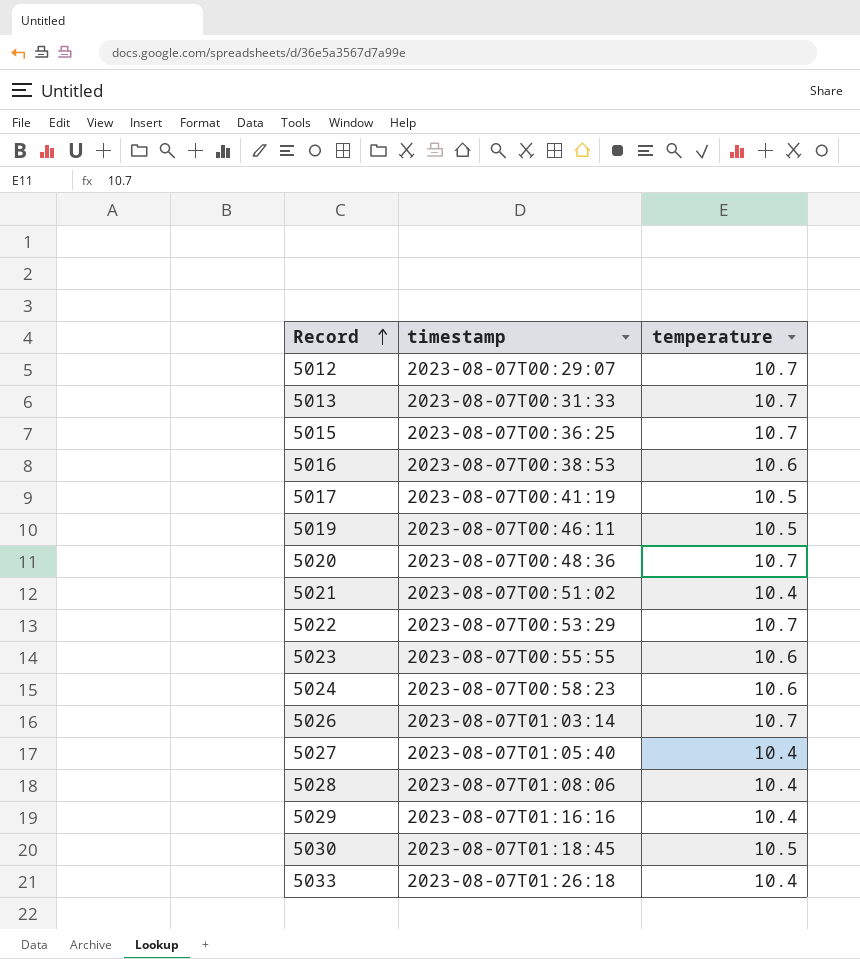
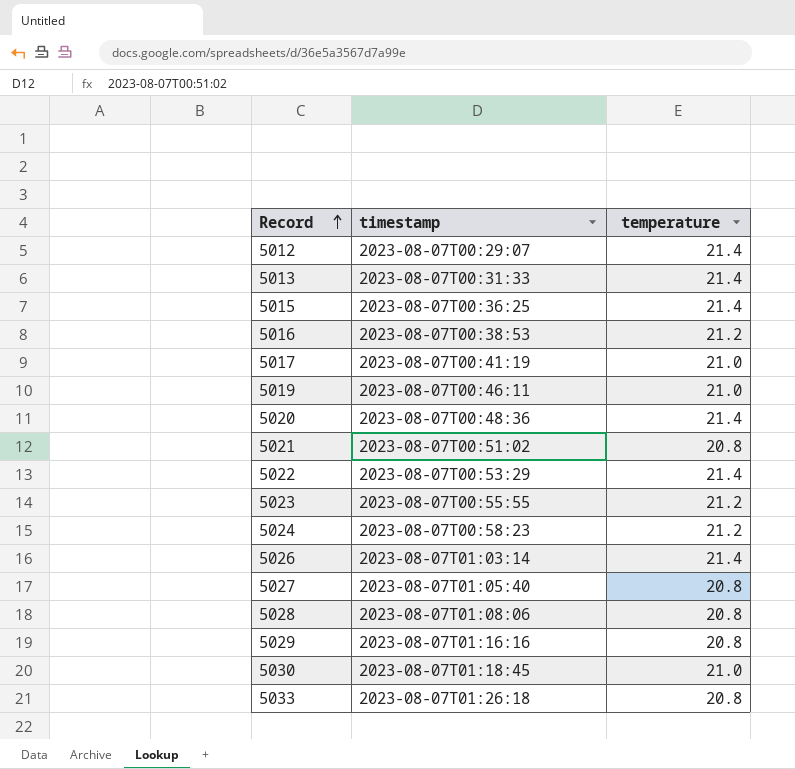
5012 | temperature: 10.7 -> 21.4
5013 | temperature: 10.7 -> 21.4
5015 | temperature: 10.7 -> 21.4
5016 | temperature: 10.6 -> 21.2
5017 | temperature: 10.5 -> 21.0
5019 | temperature: 10.5 -> 21.0
5020 | temperature: 10.7 -> 21.4
5021 | temperature: 10.4 -> 20.8
5022 | temperature: 10.7 -> 21.4
5023 | temperature: 10.6 -> 21.2
5024 | temperature: 10.6 -> 21.2
5026 | temperature: 10.7 -> 21.4
5027 | temperature: 10.4 -> 20.8
5028 | temperature: 10.4 -> 20.8
5029 | temperature: 10.4 -> 20.8
5030 | temperature: 10.5 -> 21.0
5033 | temperature: 10.4 -> 20.8

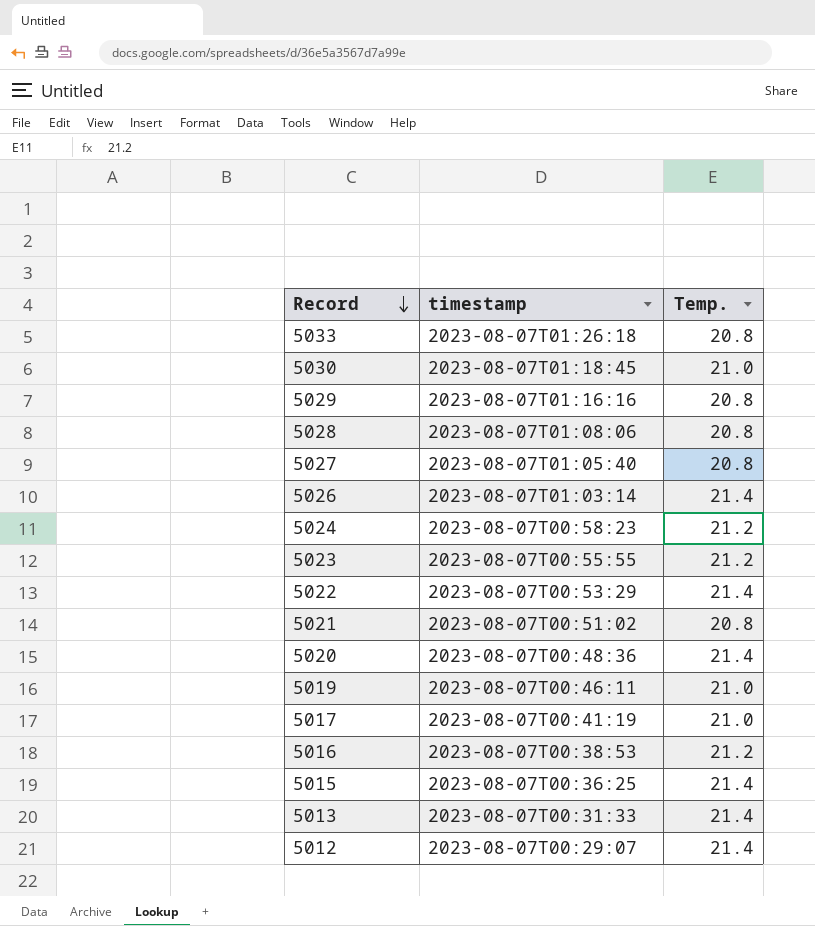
row order: Record ascending -> Record descending
column name: temperature -> Temp.

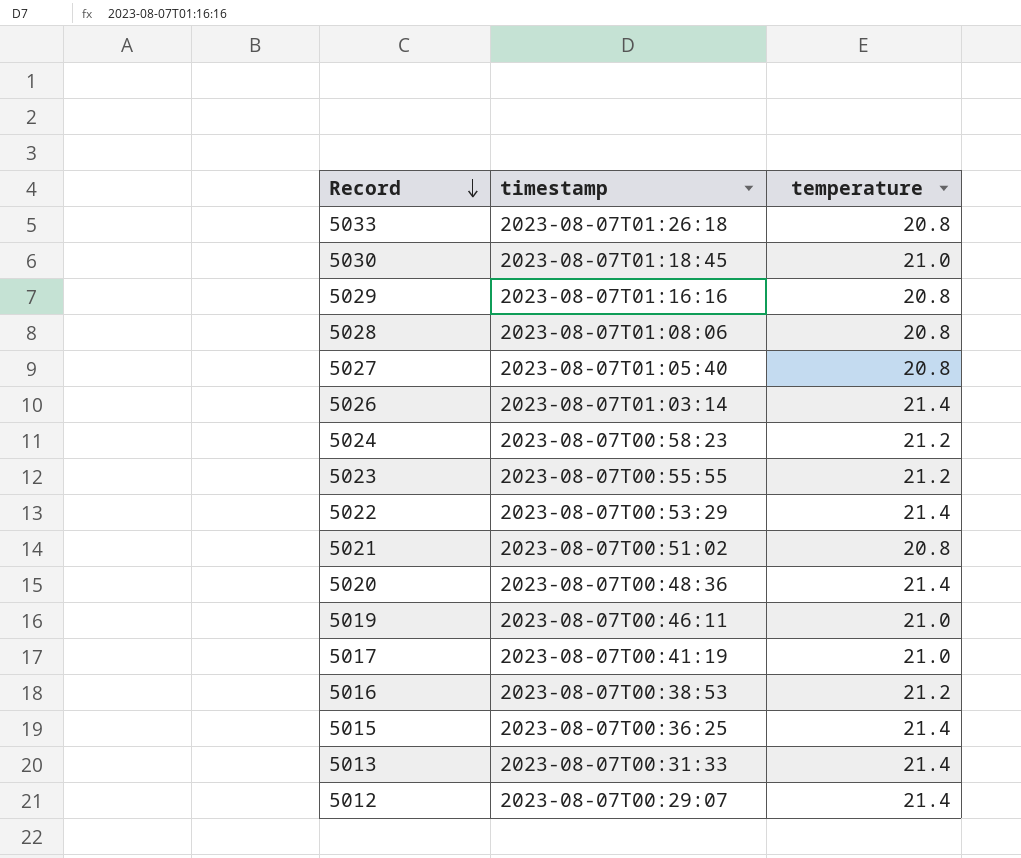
column name: Temp. -> temperature

